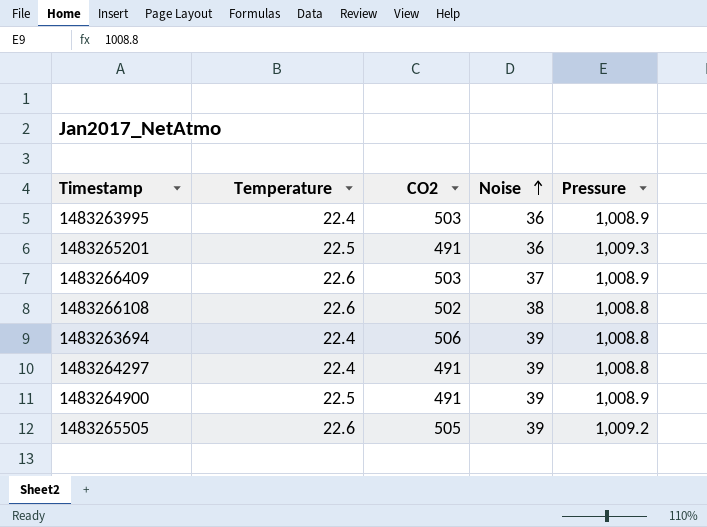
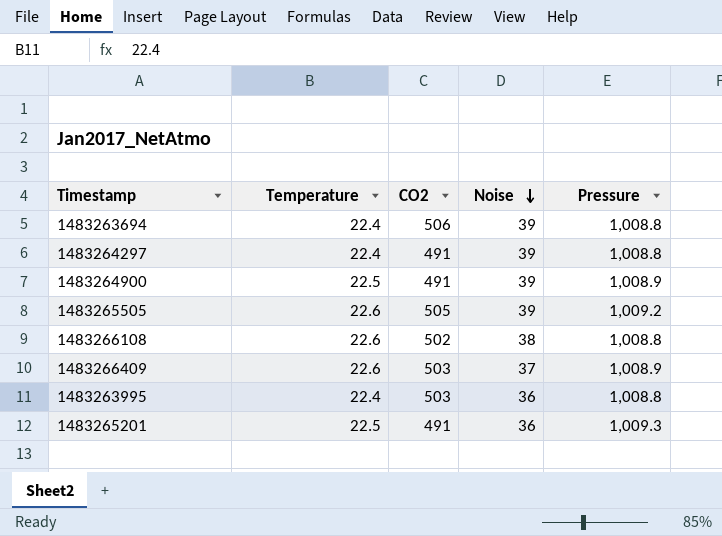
row order: Noise ascending -> Noise descending
1483263995 | Pressure: 1,008.9 -> 1,008.8

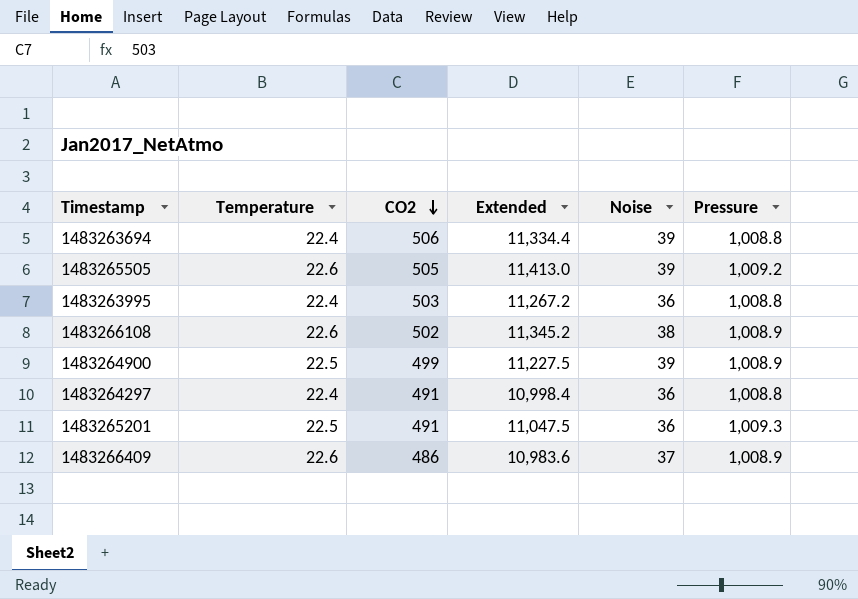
row order: Noise descending -> CO2 descending
column Extended | formula: none -> [Temperature] * [CO2]
1483266108 | Pressure: 1,008.8 -> 1,008.9
1483264900 | CO2: 491 -> 499
1483264297 | Noise: 39 -> 36
1483266409 | CO2: 503 -> 486

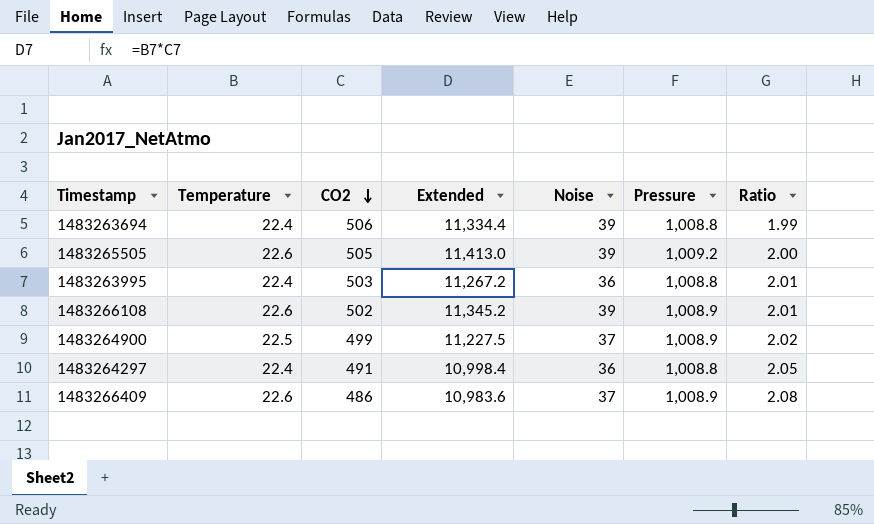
column Ratio | formula: none -> [Pressure] / [CO2]
row 1483265201: 22.5 | 491 | 11,047.5 | 36 | 1,009.3 -> none
1483266108 | Noise: 38 -> 39
1483264900 | Noise: 39 -> 37

